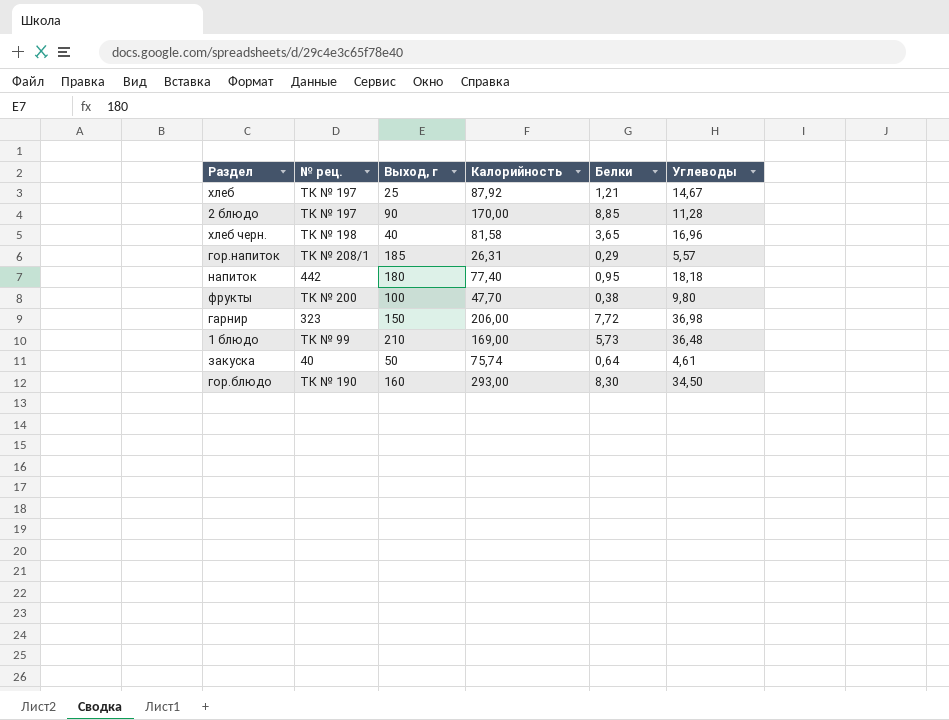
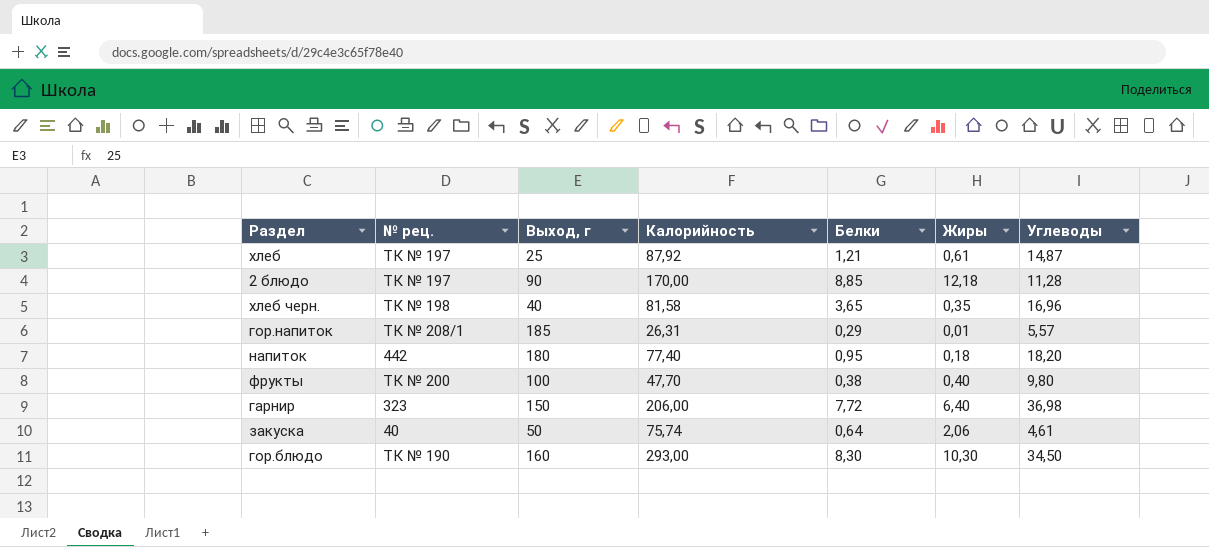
column Жиры | position: none -> 6
row 1 блюдо: ТК № 99 | 210 | 169,00 | 5,73 | 36,48 -> none
хлеб | Углеводы: 14,67 -> 14,87
напиток | Углеводы: 18,18 -> 18,20

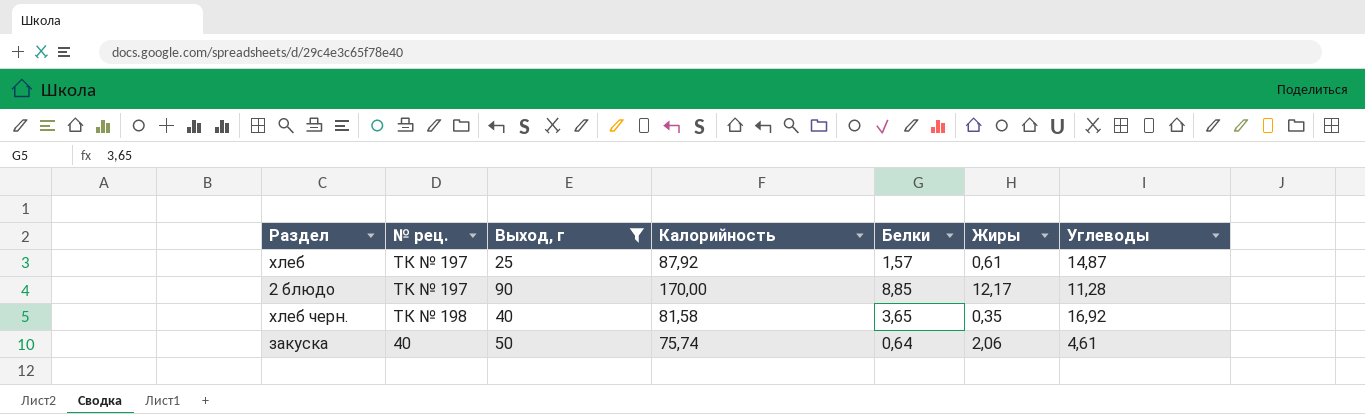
filter: none -> Выход, г <= 90
хлеб | Белки: 1,21 -> 1,57
2 блюдо | Жиры: 12,18 -> 12,17
хлеб черн. | Углеводы: 16,96 -> 16,92

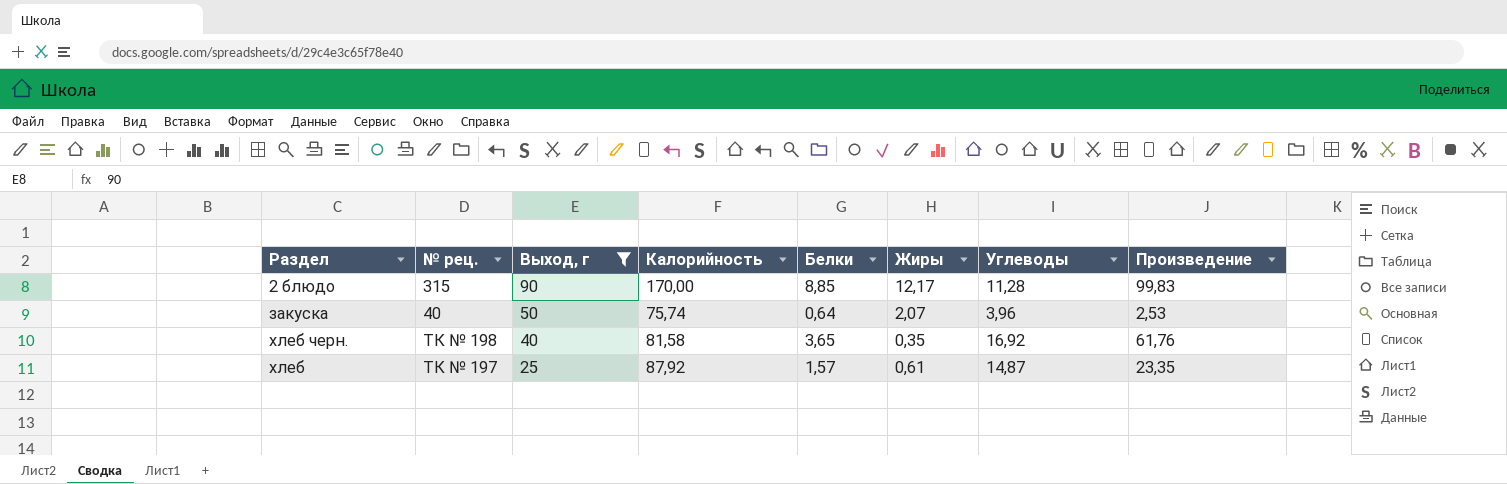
row order: none -> Выход, г descending
column Произведение | formula: none -> [Белки] * [Углеводы]
2 блюдо | № рец.: ТК № 197 -> 315
закуска | Жиры: 2,06 -> 2,07
закуска | Углеводы: 4,61 -> 3,96

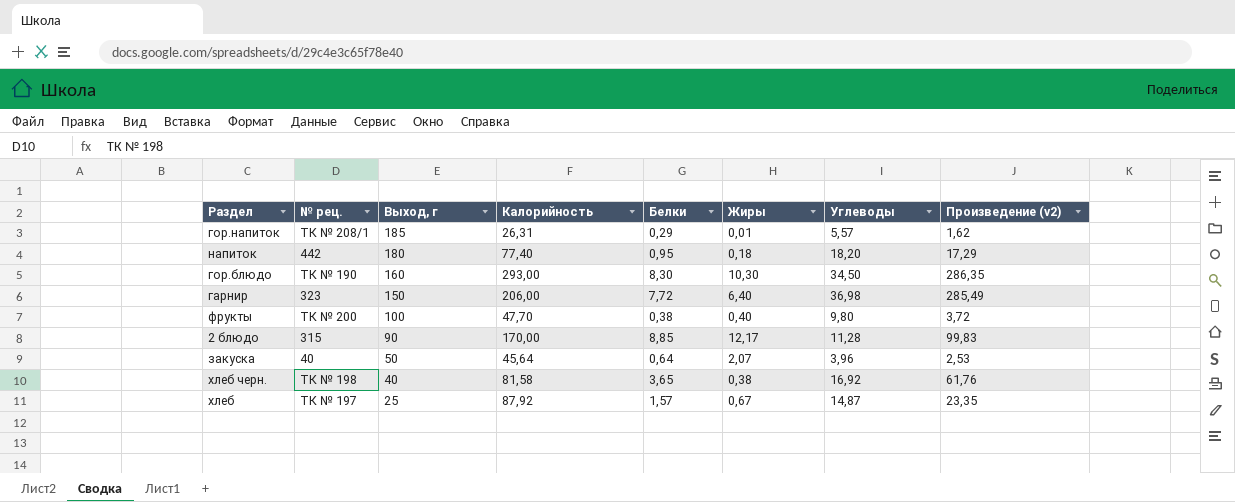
filter: Выход, г <= 90 -> none
column name: Произведение -> Произведение (v2)
закуска | Калорийность: 75,74 -> 45,64
хлеб черн. | Жиры: 0,35 -> 0,38
хлеб | Жиры: 0,61 -> 0,67

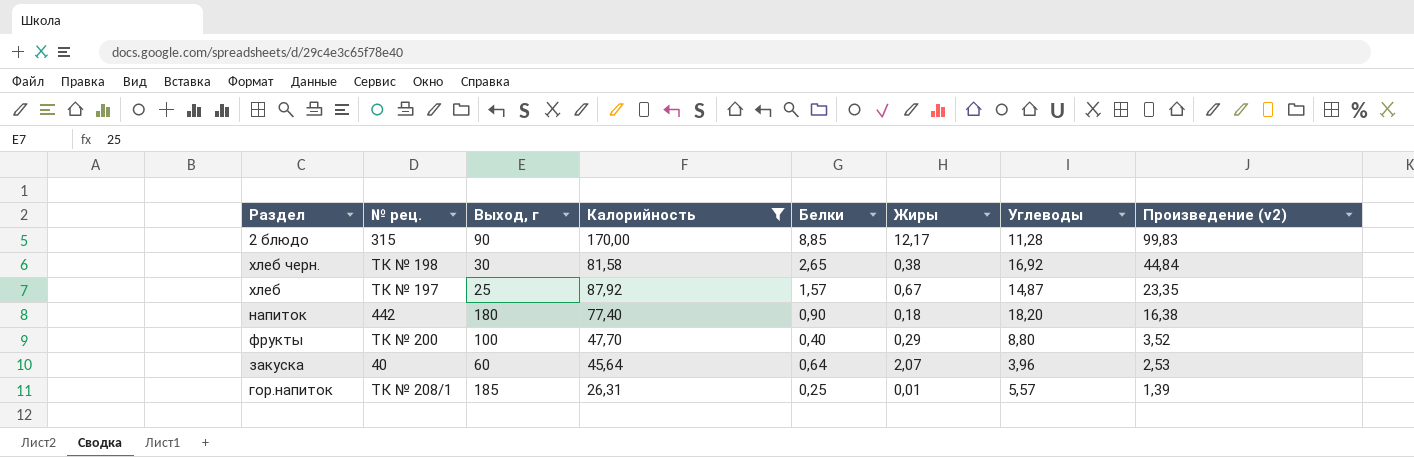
filter: none -> Калорийность <= 170,00
row order: Выход, г descending -> Произведение (v2) descending
хлеб черн. | Выход, г: 40 -> 30
хлеб черн. | Белки: 3,65 -> 2,65
хлеб черн. | Произведение (v2): 61,76 -> 44,84
напиток | Белки: 0,95 -> 0,90
напиток | Произведение (v2): 17,29 -> 16,38
фрукты | Белки: 0,38 -> 0,40
фрукты | Жиры: 0,40 -> 0,29
фрукты | Углеводы: 9,80 -> 8,80
фрукты | Произведение (v2): 3,72 -> 3,52
закуска | Выход, г: 50 -> 60
гор.напиток | Белки: 0,29 -> 0,25
гор.напиток | Произведение (v2): 1,62 -> 1,39

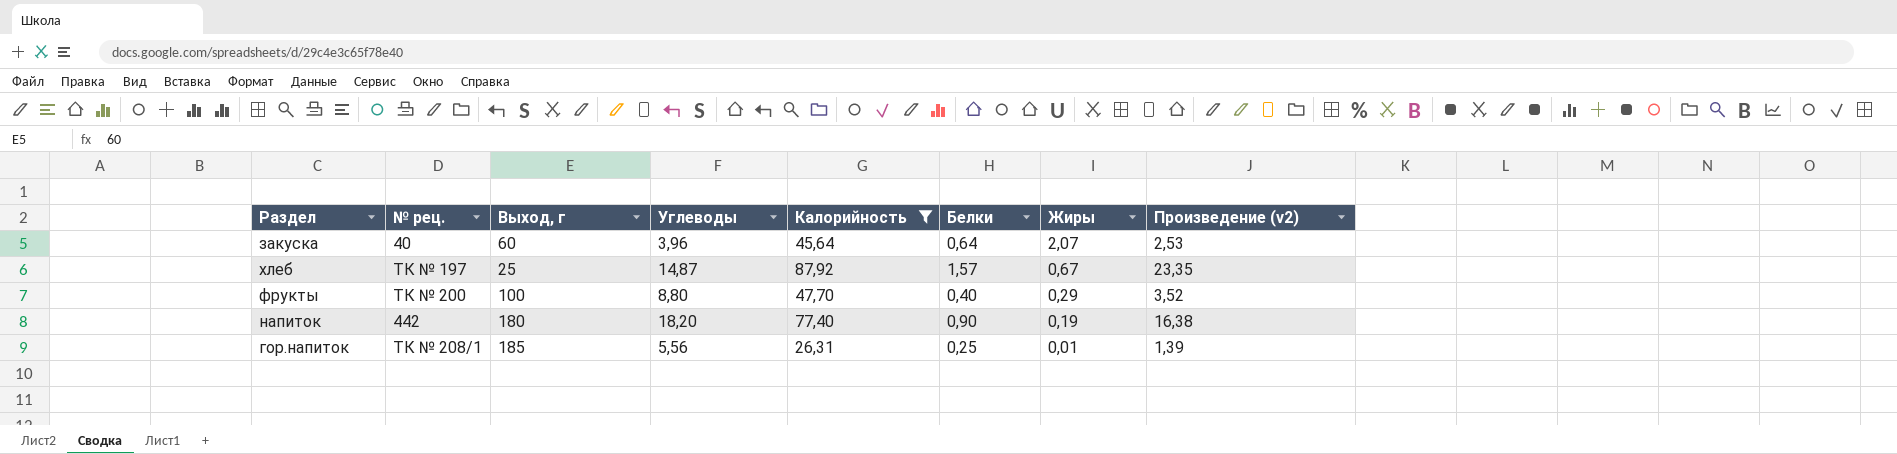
row order: Произведение (v2) descending -> Жиры descending
column Углеводы | position: 7 -> 4
row 2 блюдо: 315 | 90 | 170,00 | 8,85 | 12,17 | 11,28 | 99,83 -> none
row хлеб черн.: ТК № 198 | 30 | 81,58 | 2,65 | 0,38 | 16,92 | 44,84 -> none
напиток | Жиры: 0,18 -> 0,19
гор.напиток | Углеводы: 5,57 -> 5,56

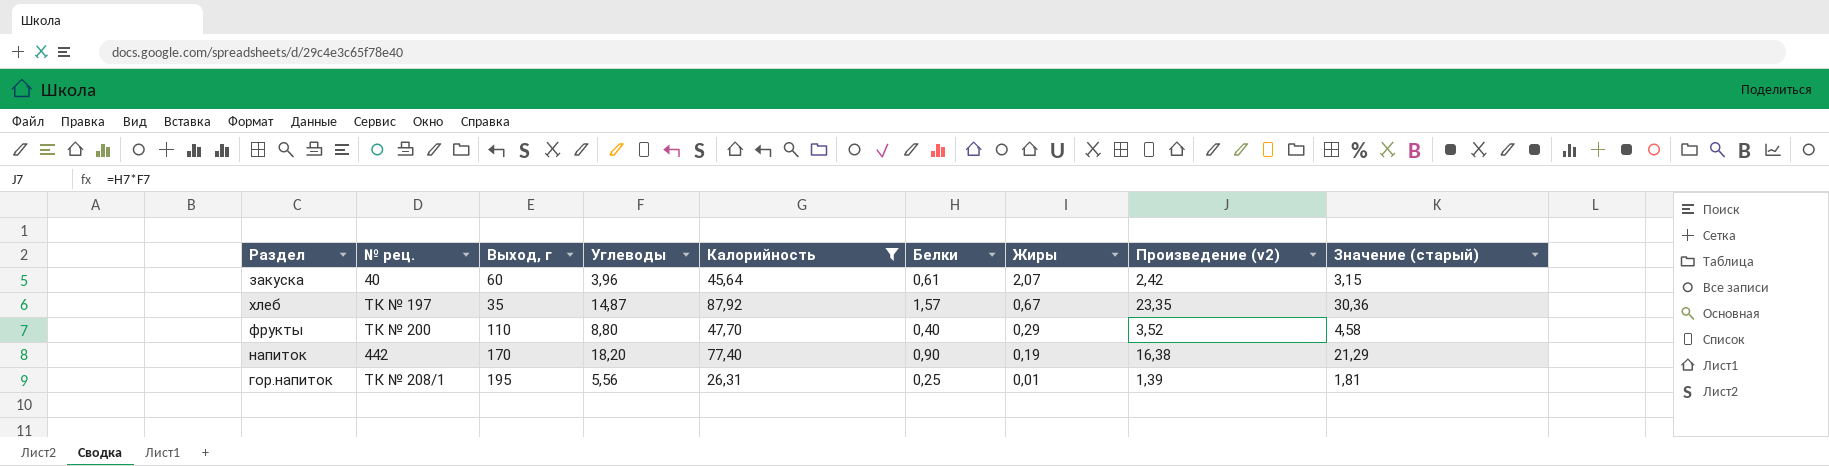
column Значение (старый) | formula: none -> [Произведение (v2)] * 1,3
закуска | Белки: 0,64 -> 0,61
закуска | Произведение (v2): 2,53 -> 2,42
хлеб | Выход, г: 25 -> 35
фрукты | Выход, г: 100 -> 110
напиток | Выход, г: 180 -> 170
гор.напиток | Выход, г: 185 -> 195

